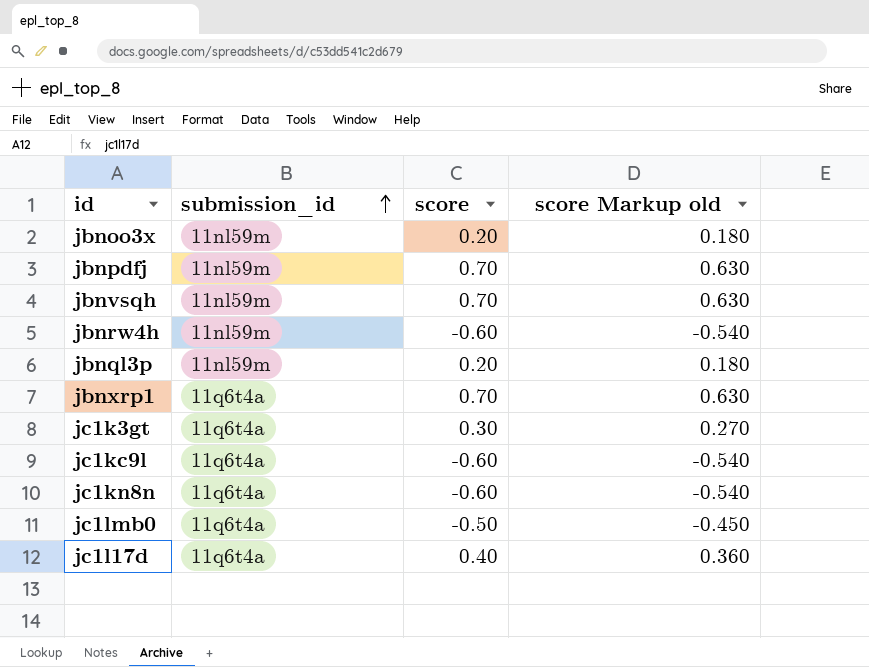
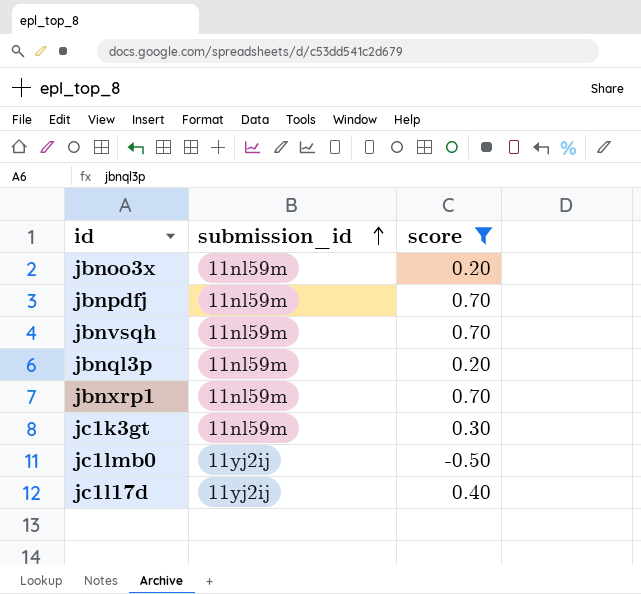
filter: none -> score != -0.60
column score Markup old | formula: [score] * 0.9 -> none
jbnxrp1 | submission_id: 11q6t4a -> 11nl59m
jc1k3gt | submission_id: 11q6t4a -> 11nl59m
jc1lmb0 | submission_id: 11q6t4a -> 11yj2ij
jc1l17d | submission_id: 11q6t4a -> 11yj2ij

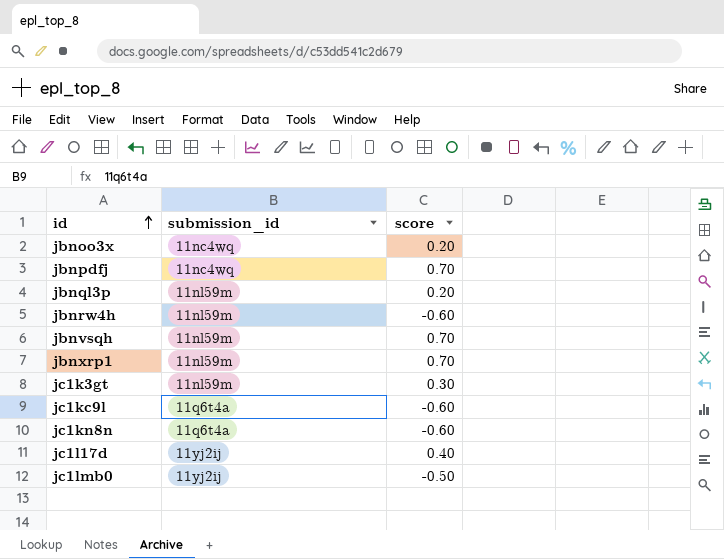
filter: score != -0.60 -> none
row order: submission_id ascending -> id ascending
jbnoo3x | submission_id: 11nl59m -> 11nc4wq
jbnpdfj | submission_id: 11nl59m -> 11nc4wq

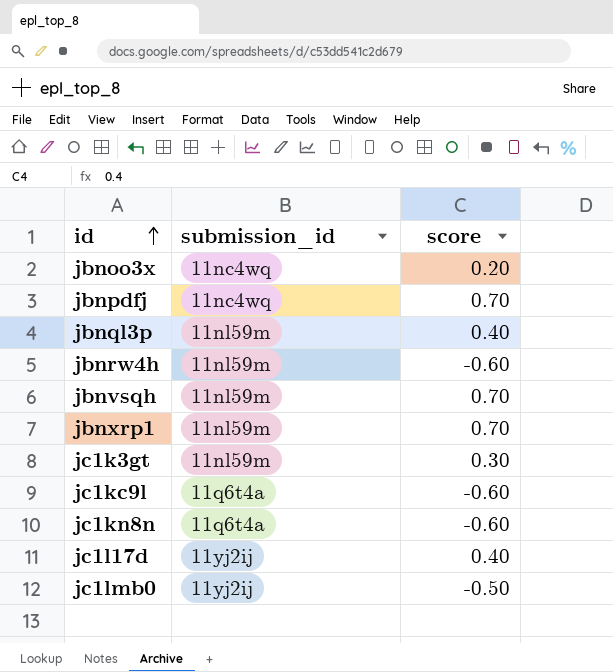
jbnql3p | score: 0.20 -> 0.40

